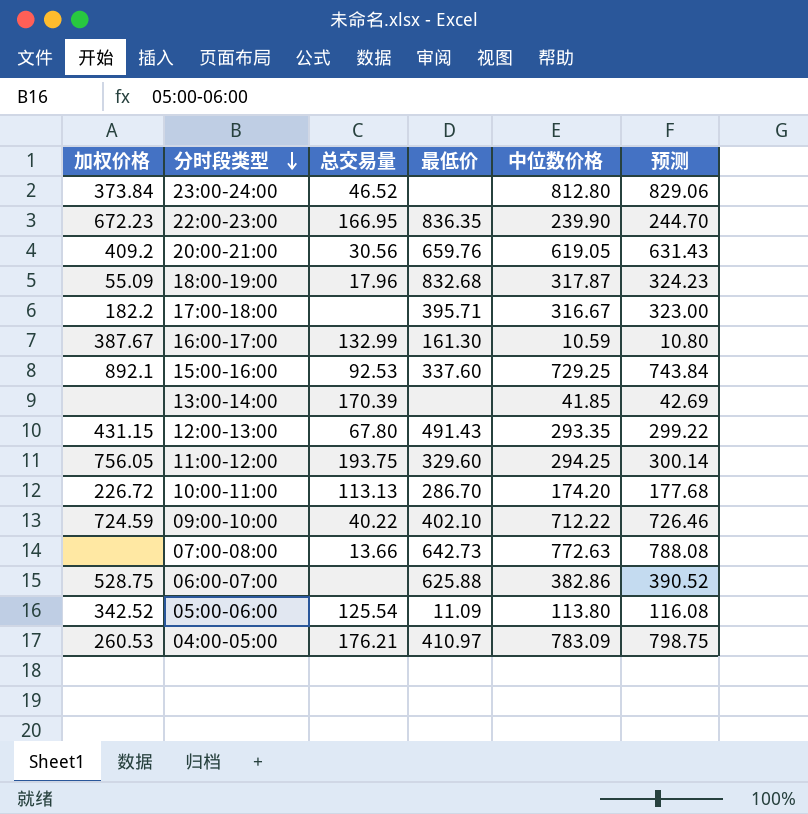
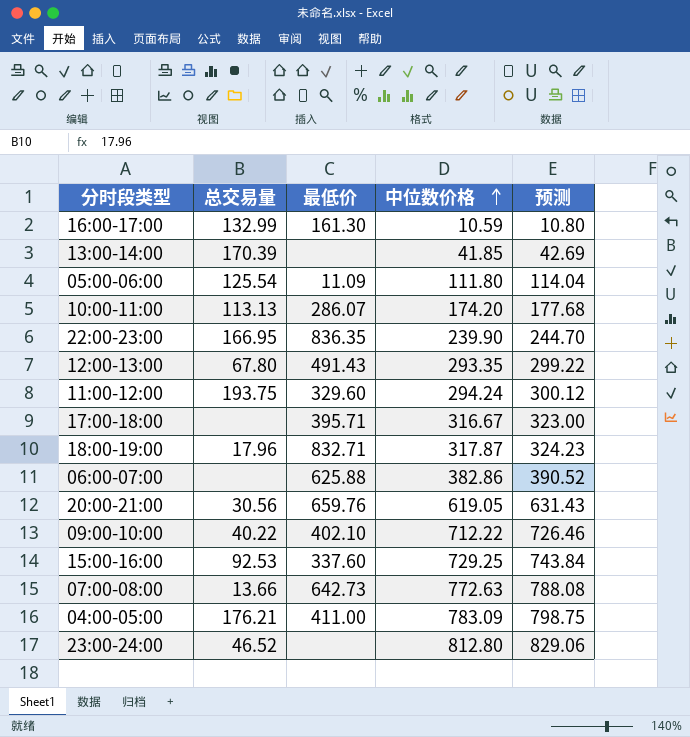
row order: 分时段类型 descending -> 中位数价格 ascending
column 加权价格 | position: 1 -> none
05:00-06:00 | 中位数价格: 113.80 -> 111.80
05:00-06:00 | 预测: 116.08 -> 114.04
10:00-11:00 | 最低价: 286.70 -> 286.07
11:00-12:00 | 中位数价格: 294.25 -> 294.24
11:00-12:00 | 预测: 300.14 -> 300.12
18:00-19:00 | 最低价: 832.68 -> 832.71
04:00-05:00 | 最低价: 410.97 -> 411.00

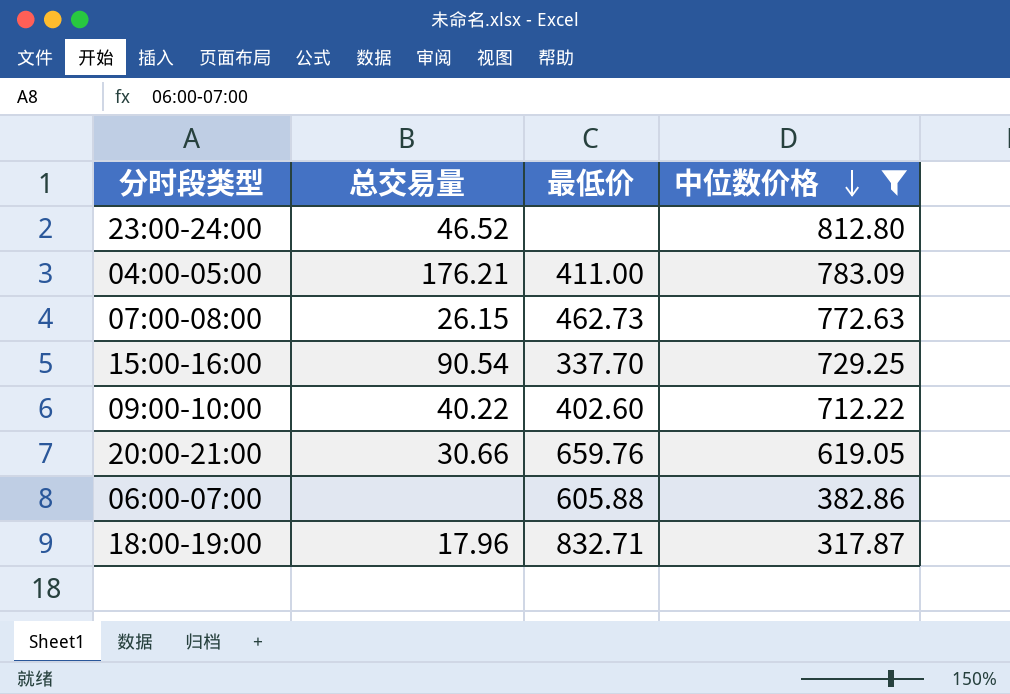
filter: none -> 中位数价格 >= 317.87
row order: 中位数价格 ascending -> 中位数价格 descending
column 预测 | formula: [中位数价格] * 1.02 -> none
07:00-08:00 | 总交易量: 13.66 -> 26.15
07:00-08:00 | 最低价: 642.73 -> 462.73
15:00-16:00 | 总交易量: 92.53 -> 90.54
15:00-16:00 | 最低价: 337.60 -> 337.70
09:00-10:00 | 最低价: 402.10 -> 402.60
20:00-21:00 | 总交易量: 30.56 -> 30.66
06:00-07:00 | 最低价: 625.88 -> 605.88

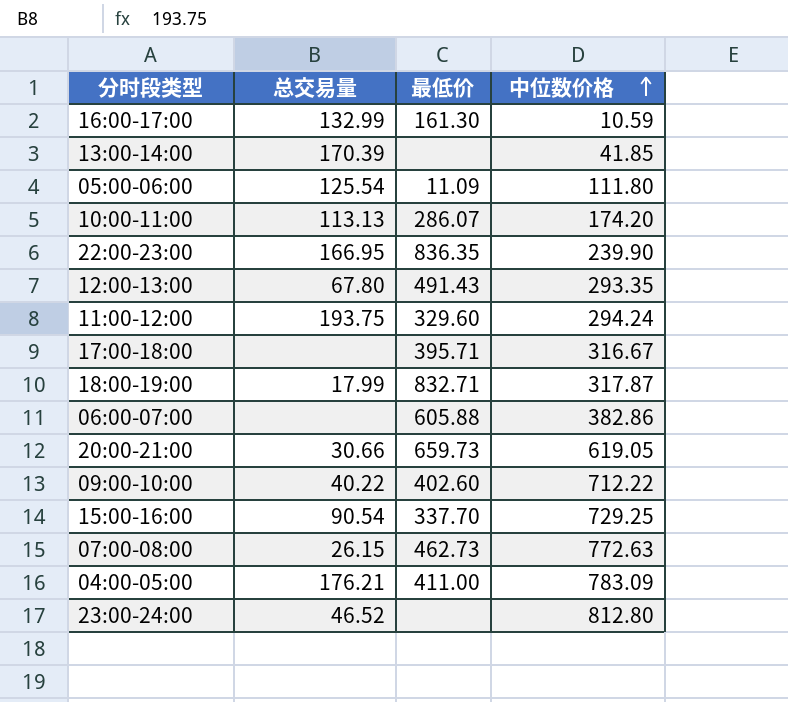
filter: 中位数价格 >= 317.87 -> none
row order: 中位数价格 descending -> 中位数价格 ascending
18:00-19:00 | 总交易量: 17.96 -> 17.99
20:00-21:00 | 最低价: 659.76 -> 659.73

